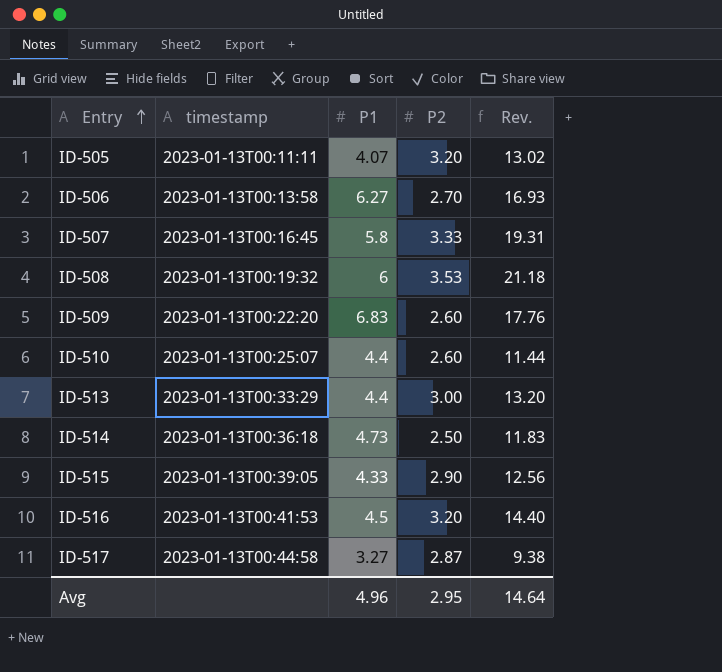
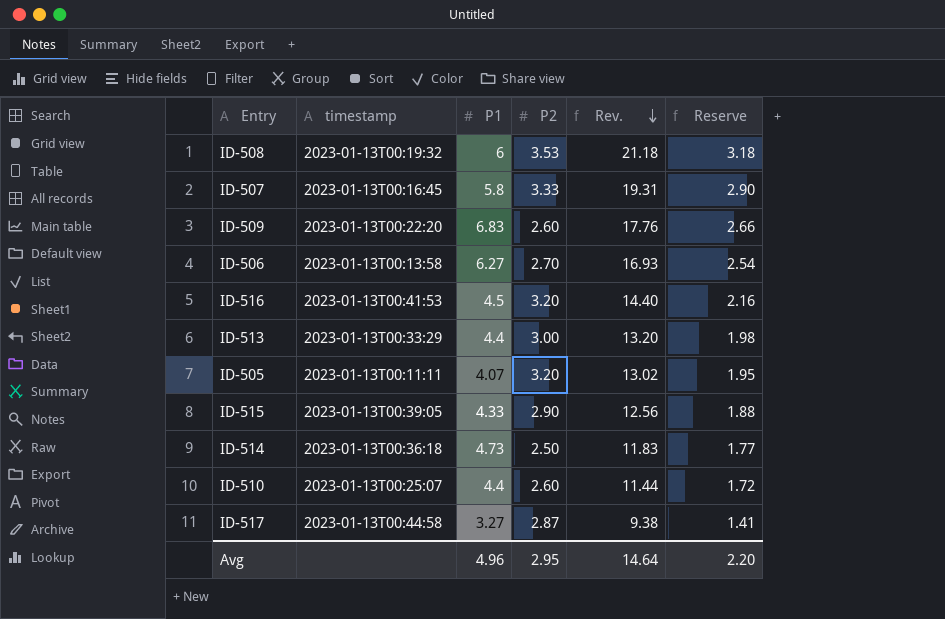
row order: Entry ascending -> Rev. descending
column Reserve | formula: none -> [Rev.] * 0.15

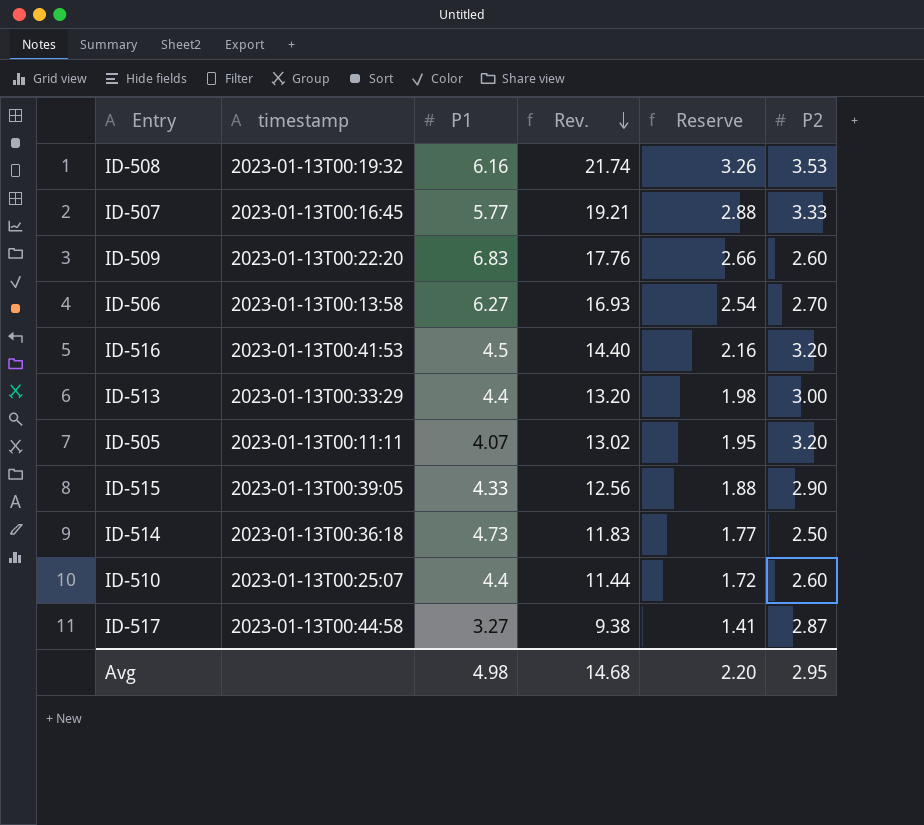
column P2 | position: 4 -> 6
ID-508 | P1: 6 -> 6.16
ID-508 | Rev.: 21.18 -> 21.74
ID-508 | Reserve: 3.18 -> 3.26
ID-507 | P1: 5.8 -> 5.77
ID-507 | Rev.: 19.31 -> 19.21
ID-507 | Reserve: 2.90 -> 2.88
Avg | P1: 4.96 -> 4.98
Avg | Rev.: 14.64 -> 14.68

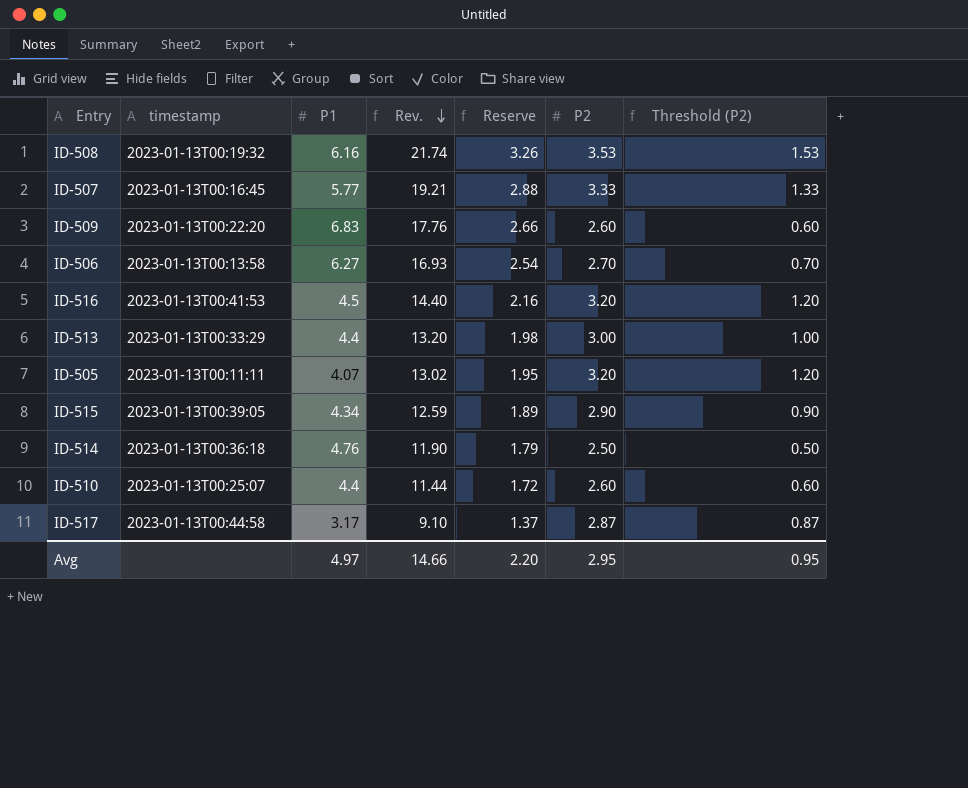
column Threshold (P2) | formula: none -> [P2] - 2
ID-515 | P1: 4.33 -> 4.34
ID-515 | Rev.: 12.56 -> 12.59
ID-515 | Reserve: 1.88 -> 1.89
ID-514 | P1: 4.73 -> 4.76
ID-514 | Rev.: 11.83 -> 11.90
ID-514 | Reserve: 1.77 -> 1.79
ID-517 | P1: 3.27 -> 3.17
ID-517 | Rev.: 9.38 -> 9.10
ID-517 | Reserve: 1.41 -> 1.37
Avg | P1: 4.98 -> 4.97
Avg | Rev.: 14.68 -> 14.66

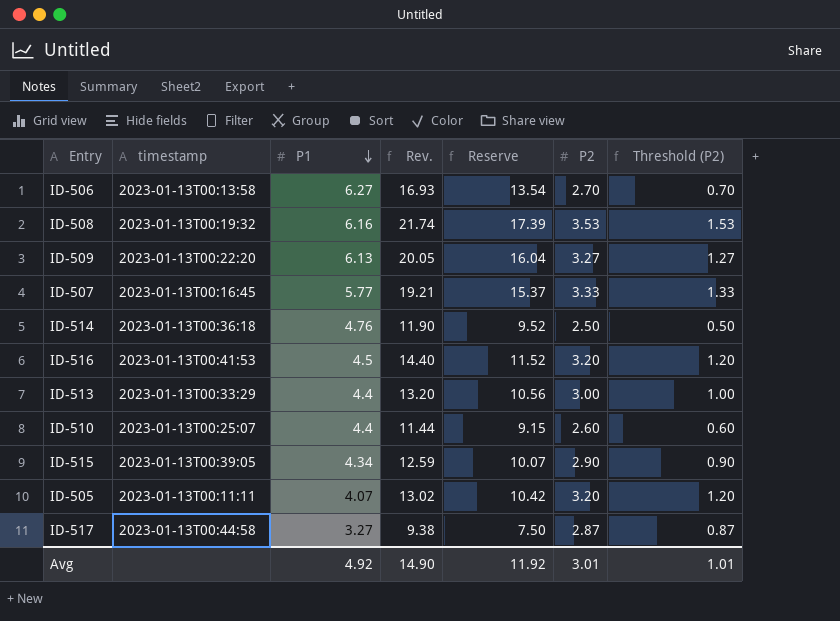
row order: Rev. descending -> P1 descending
column Reserve | formula: [Rev.] * 0.15 -> [Rev.] * 0.8
ID-509 | P1: 6.83 -> 6.13
ID-509 | Rev.: 17.76 -> 20.05
ID-509 | P2: 2.60 -> 3.27
ID-509 | Threshold (P2): 0.60 -> 1.27
ID-517 | P1: 3.17 -> 3.27
ID-517 | Rev.: 9.10 -> 9.38
Avg | P1: 4.97 -> 4.92
Avg | Rev.: 14.66 -> 14.90
Avg | Reserve: 2.20 -> 11.92
Avg | P2: 2.95 -> 3.01
Avg | Threshold (P2): 0.95 -> 1.01

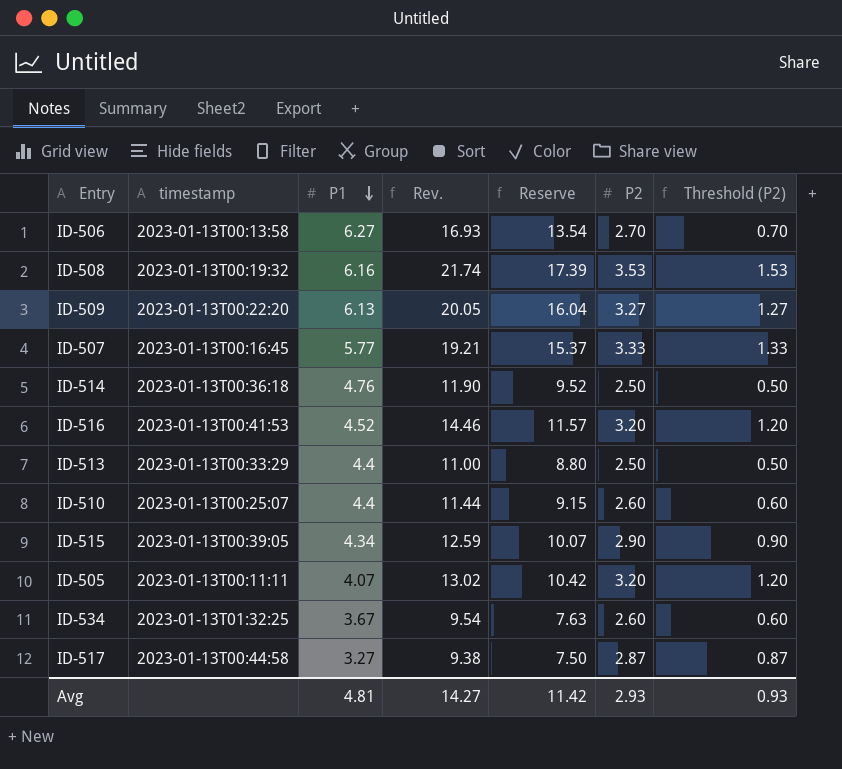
ID-516 | P1: 4.5 -> 4.52
ID-516 | Rev.: 14.40 -> 14.46
ID-516 | Reserve: 11.52 -> 11.57
ID-513 | Rev.: 13.20 -> 11.00
ID-513 | Reserve: 10.56 -> 8.80
ID-513 | P2: 3.00 -> 2.50
ID-513 | Threshold (P2): 1.00 -> 0.50
row ID-534: none -> 2023-01-13T01:32:25 | 3.67 | 9.54 | 7.63 | 2.60 | 0.60
Avg | P1: 4.92 -> 4.81
Avg | Rev.: 14.90 -> 14.27
Avg | Reserve: 11.92 -> 11.42
Avg | P2: 3.01 -> 2.93
Avg | Threshold (P2): 1.01 -> 0.93

